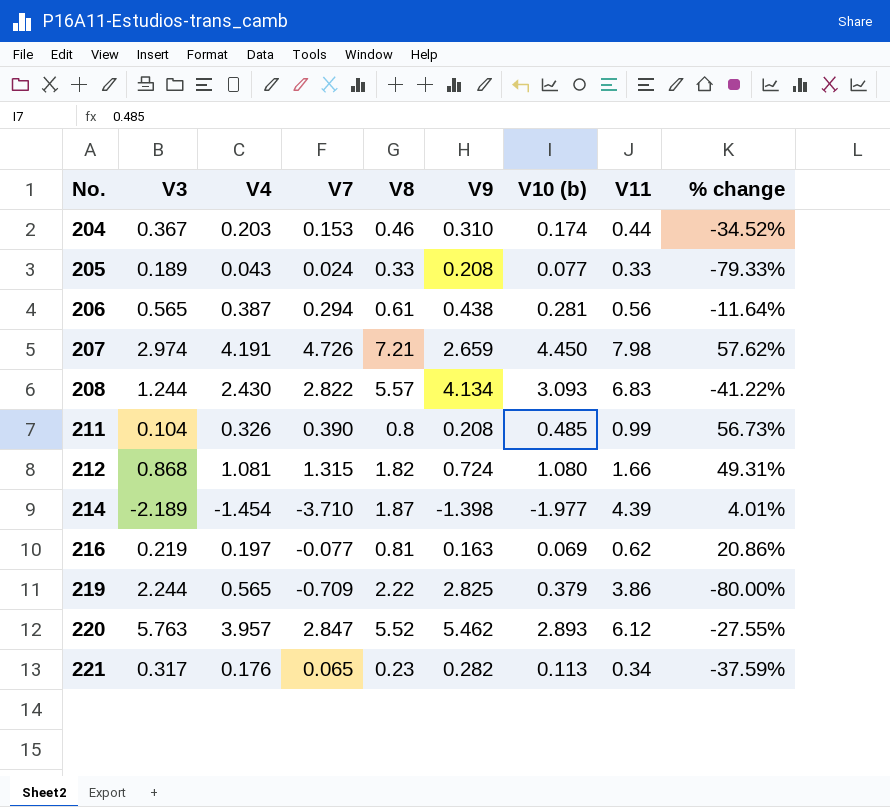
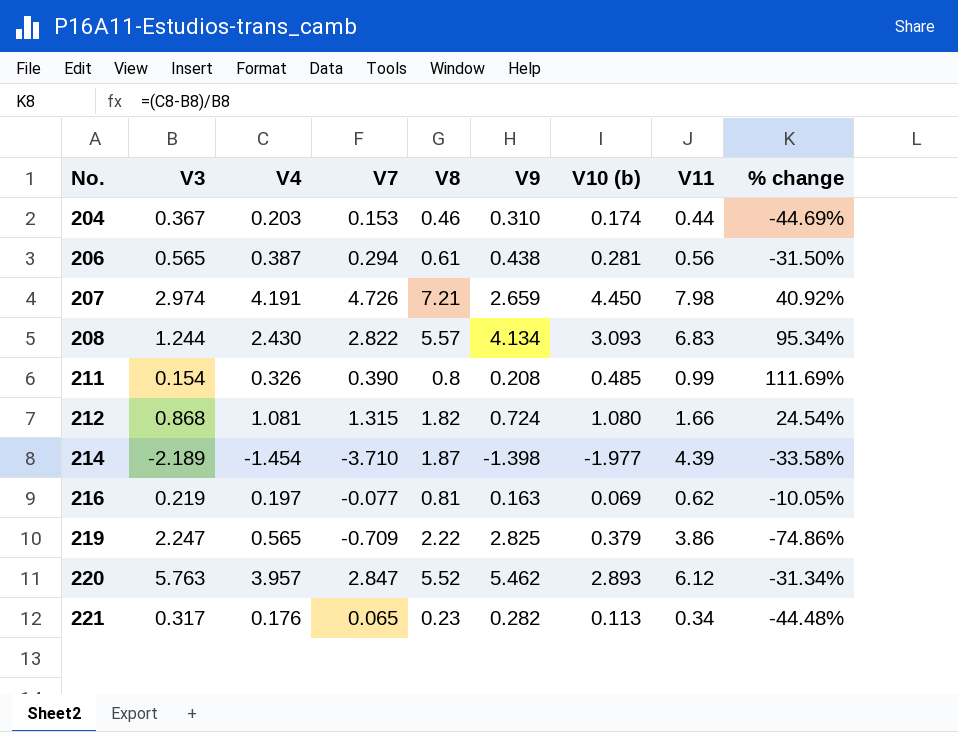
column % change | formula: ([V4] - [V9]) / [V9] -> ([V4] - [V3]) / [V3]
row 205: 0.189 | 0.043 | 0.024 | 0.33 | 0.208 | 0.077 | 0.33 | -79.33% -> none
211 | V3: 0.104 -> 0.154
219 | V3: 2.244 -> 2.247

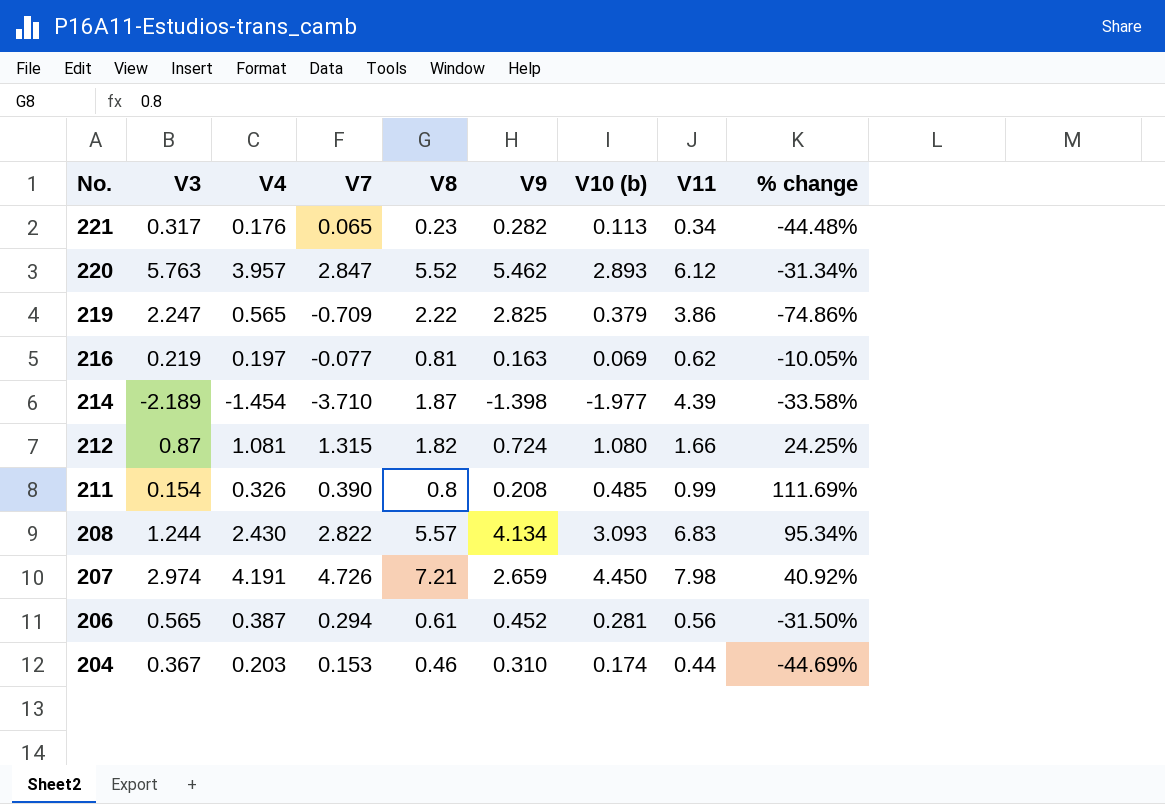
row order: No. ascending -> No. descending
212 | V3: 0.868 -> 0.87
212 | % change: 24.54% -> 24.25%
206 | V9: 0.438 -> 0.452

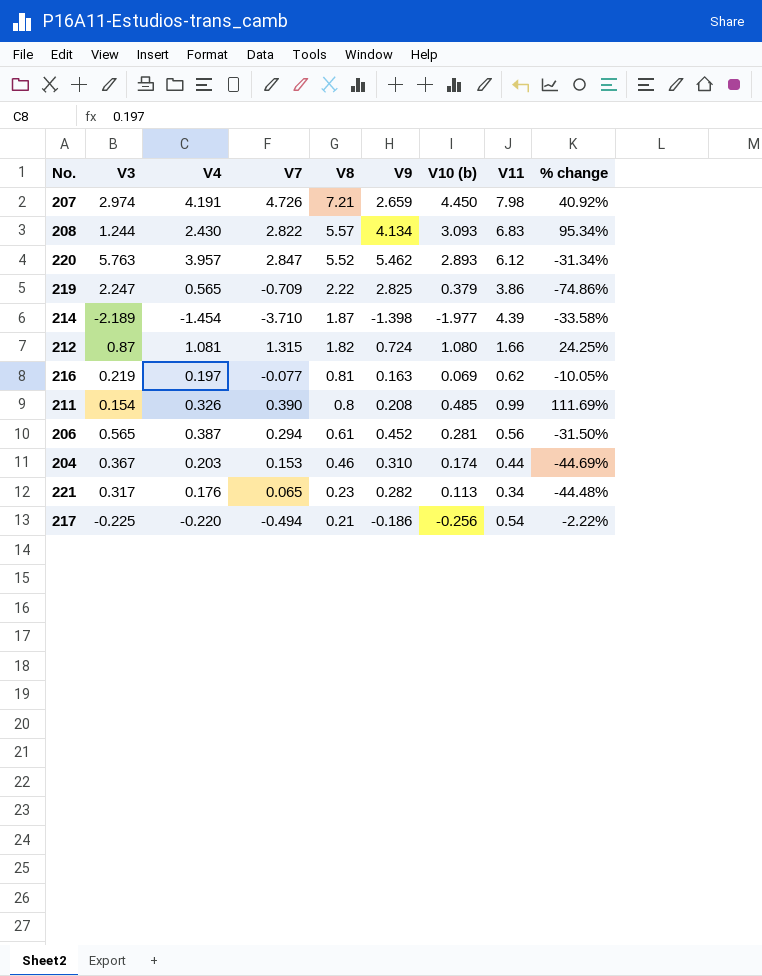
row order: No. descending -> V8 descending
row 217: none -> -0.225 | -0.220 | -0.494 | 0.21 | -0.186 | -0.256 | 0.54 | -2.22%

